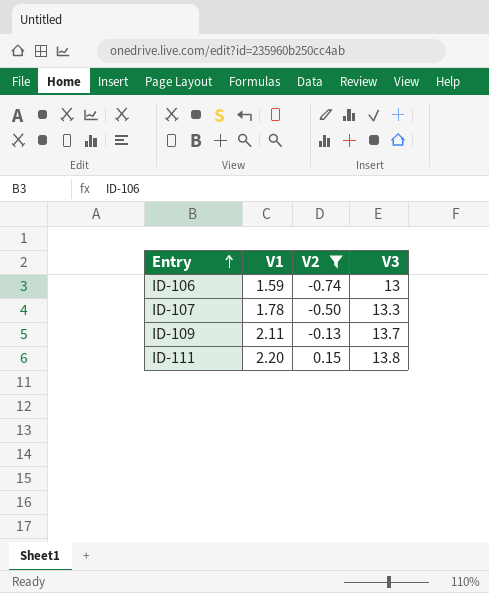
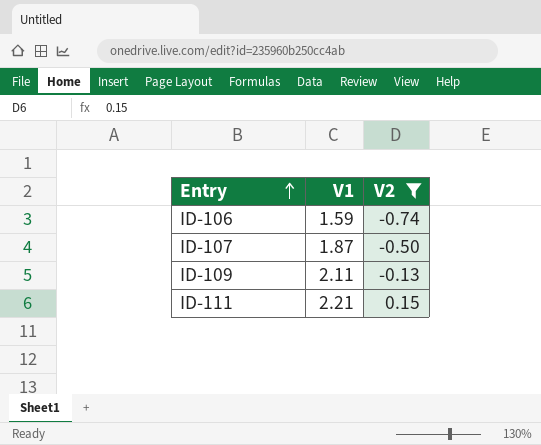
column V3 | position: 4 -> none
ID-107 | V1: 1.78 -> 1.87
ID-111 | V1: 2.20 -> 2.21

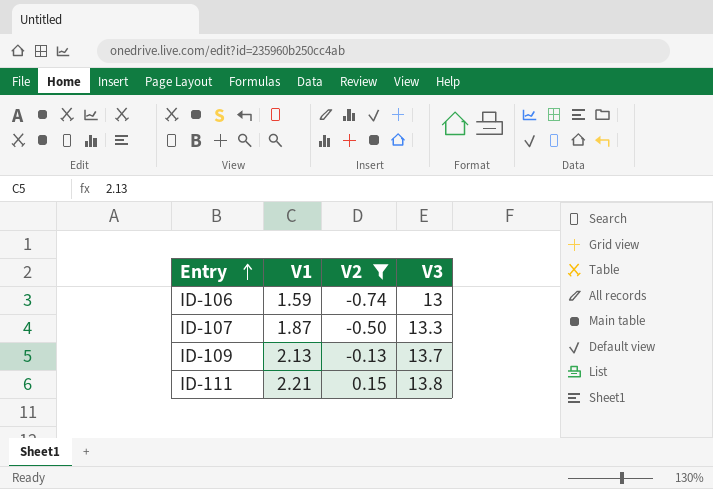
column V3 | position: none -> 4
ID-109 | V1: 2.11 -> 2.13

